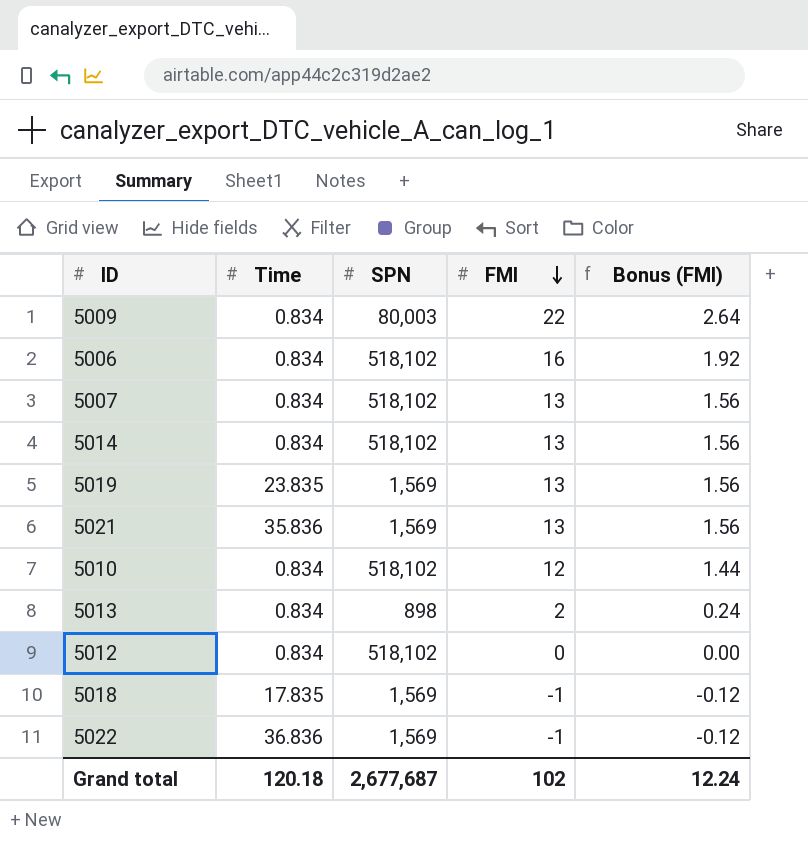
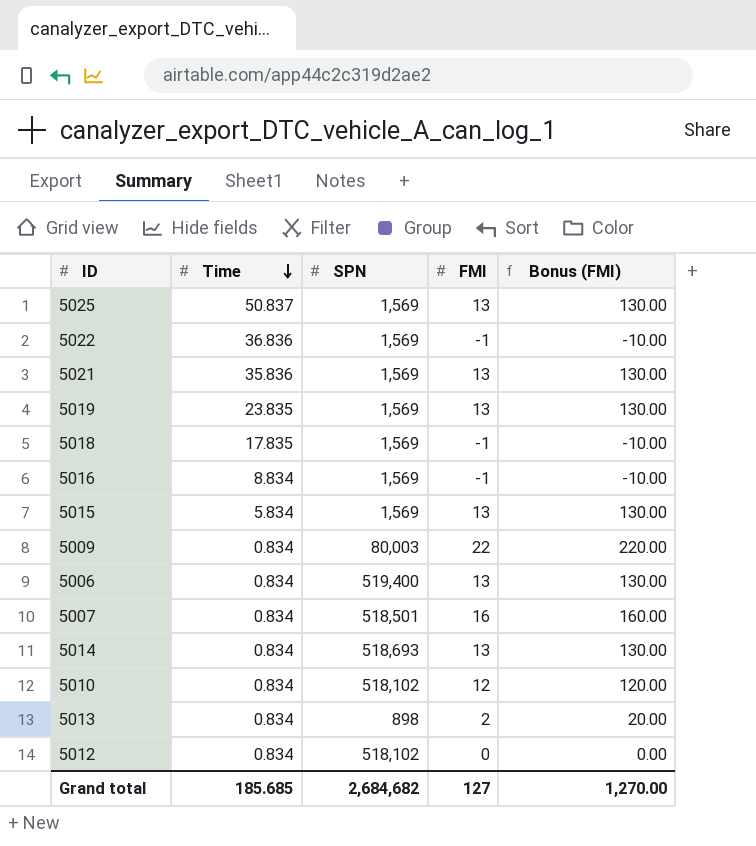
row order: FMI descending -> Time descending
column Bonus (FMI) | formula: [FMI] * 0.12 -> [FMI] * 10
row 5025: none -> 50.837 | 1,569 | 13 | 130.00
row 5016: none -> 8.834 | 1,569 | -1 | -10.00
row 5015: none -> 5.834 | 1,569 | 13 | 130.00
5006 | SPN: 518,102 -> 519,400
5006 | FMI: 16 -> 13
5007 | SPN: 518,102 -> 518,501
5007 | FMI: 13 -> 16
5014 | SPN: 518,102 -> 518,693
Grand total | Time: 120.18 -> 185.685
Grand total | SPN: 2,677,687 -> 2,684,682
Grand total | FMI: 102 -> 127
Grand total | Bonus (FMI): 12.24 -> 1,270.00

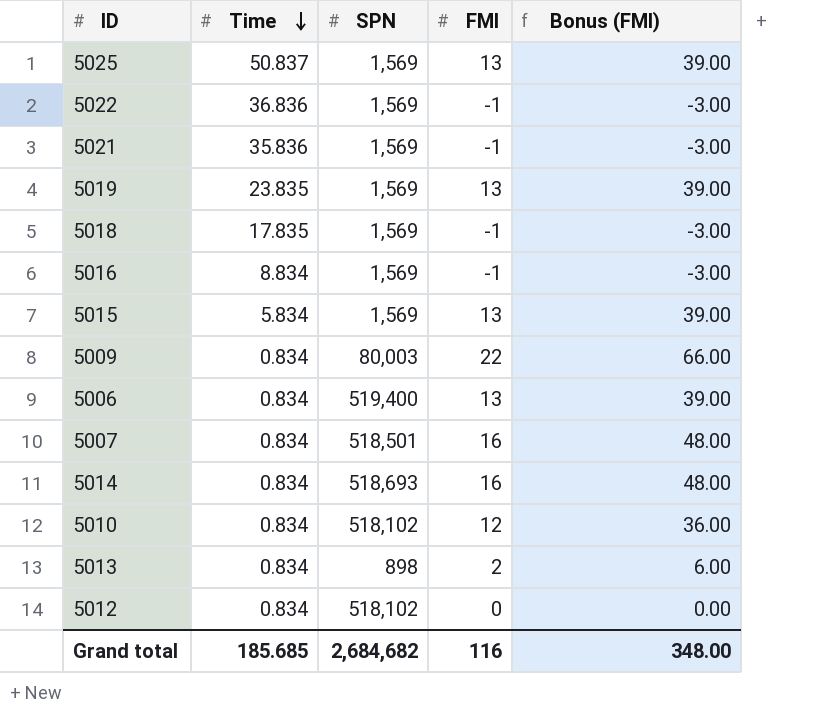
column Bonus (FMI) | formula: [FMI] * 10 -> [FMI] * 3
5021 | FMI: 13 -> -1
5014 | FMI: 13 -> 16
Grand total | FMI: 127 -> 116
Grand total | Bonus (FMI): 1,270.00 -> 348.00

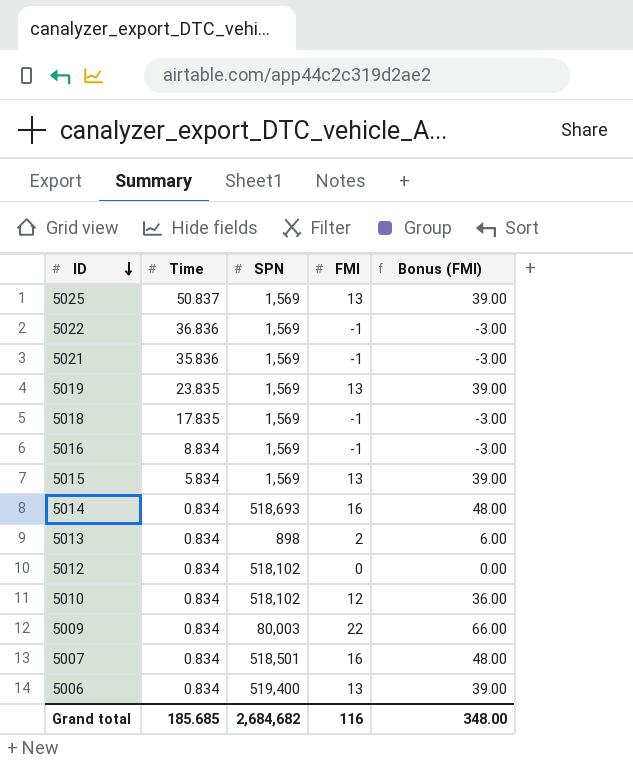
row order: Time descending -> ID descending

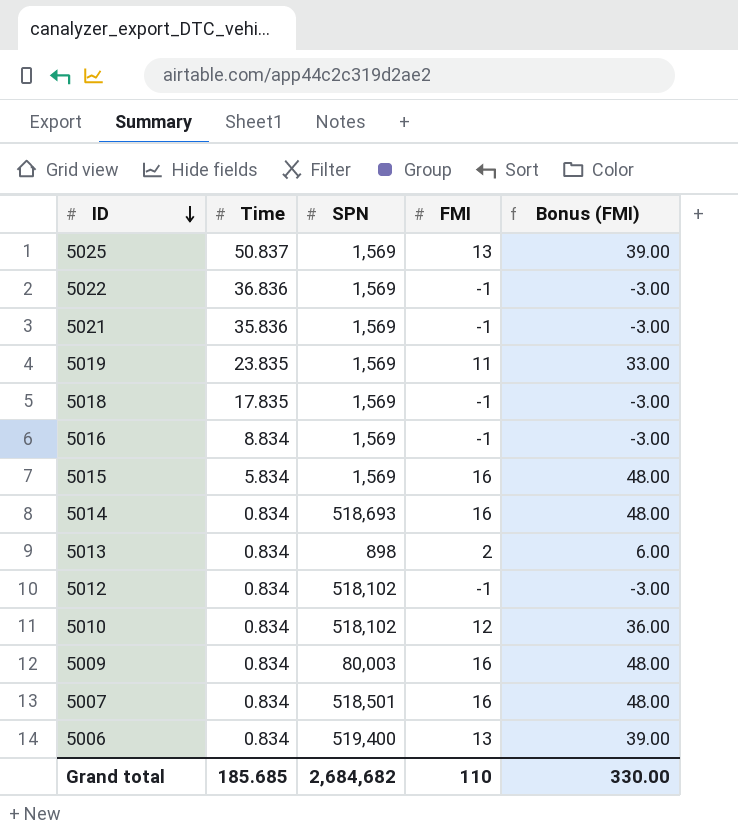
5019 | FMI: 13 -> 11
5019 | Bonus (FMI): 39.00 -> 33.00
5015 | FMI: 13 -> 16
5015 | Bonus (FMI): 39.00 -> 48.00
5012 | FMI: 0 -> -1
5012 | Bonus (FMI): 0.00 -> -3.00
5009 | FMI: 22 -> 16
5009 | Bonus (FMI): 66.00 -> 48.00
Grand total | FMI: 116 -> 110
Grand total | Bonus (FMI): 348.00 -> 330.00

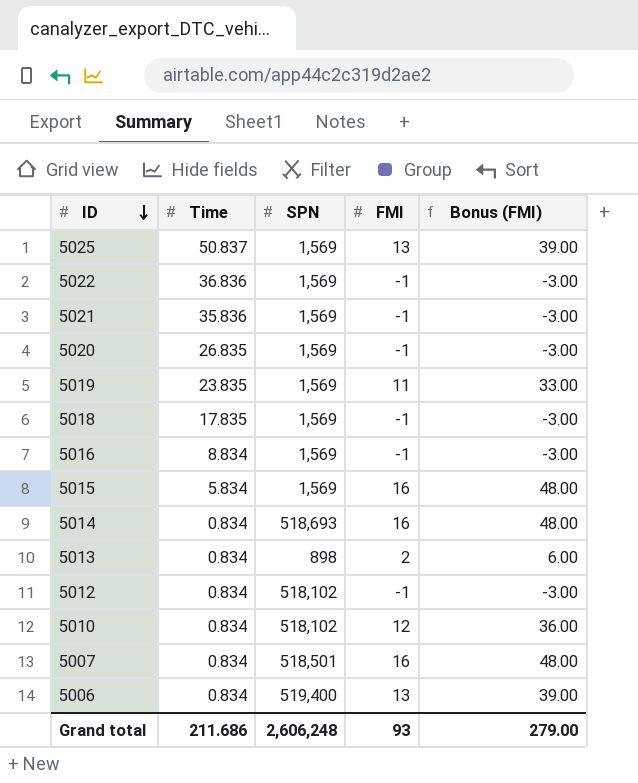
row 5009: 0.834 | 80,003 | 16 | 48.00 -> none
row 5020: none -> 26.835 | 1,569 | -1 | -3.00
Grand total | Time: 185.685 -> 211.686
Grand total | SPN: 2,684,682 -> 2,606,248
Grand total | FMI: 110 -> 93
Grand total | Bonus (FMI): 330.00 -> 279.00

